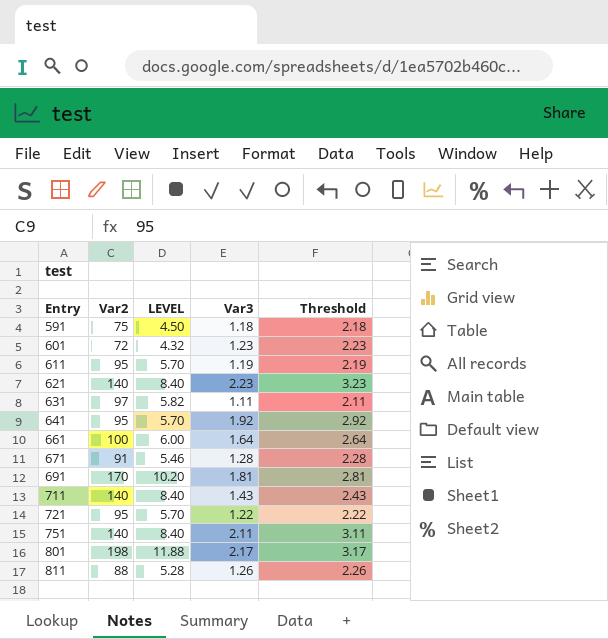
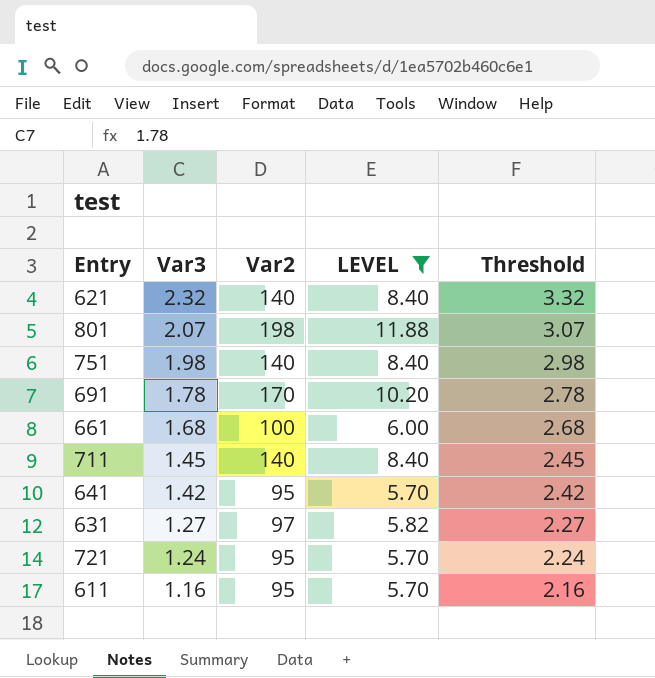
filter: none -> LEVEL >= 5.70
row order: Entry ascending -> Var3 descending
column Var3 | position: 4 -> 2
621 | Var3: 2.23 -> 2.32
621 | Threshold: 3.23 -> 3.32
801 | Var3: 2.17 -> 2.07
801 | Threshold: 3.17 -> 3.07
751 | Var3: 2.11 -> 1.98
751 | Threshold: 3.11 -> 2.98
691 | Var3: 1.81 -> 1.78
691 | Threshold: 2.81 -> 2.78
661 | Var3: 1.64 -> 1.68
661 | Threshold: 2.64 -> 2.68
711 | Var3: 1.43 -> 1.45
711 | Threshold: 2.43 -> 2.45
641 | Var3: 1.92 -> 1.42
641 | Threshold: 2.92 -> 2.42
631 | Var3: 1.11 -> 1.27
631 | Threshold: 2.11 -> 2.27
721 | Var3: 1.22 -> 1.24
721 | Threshold: 2.22 -> 2.24
611 | Var3: 1.19 -> 1.16
611 | Threshold: 2.19 -> 2.16

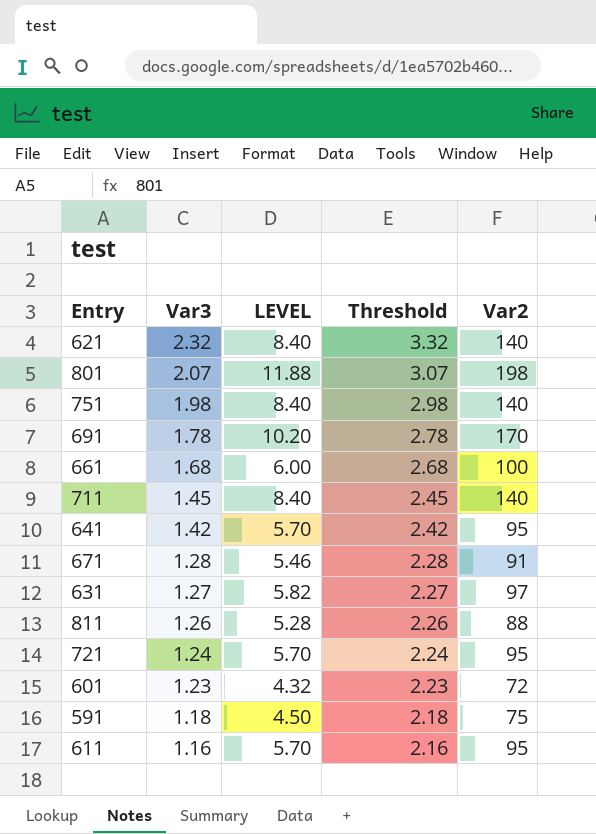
filter: LEVEL >= 5.70 -> none
column Var2 | position: 3 -> 5

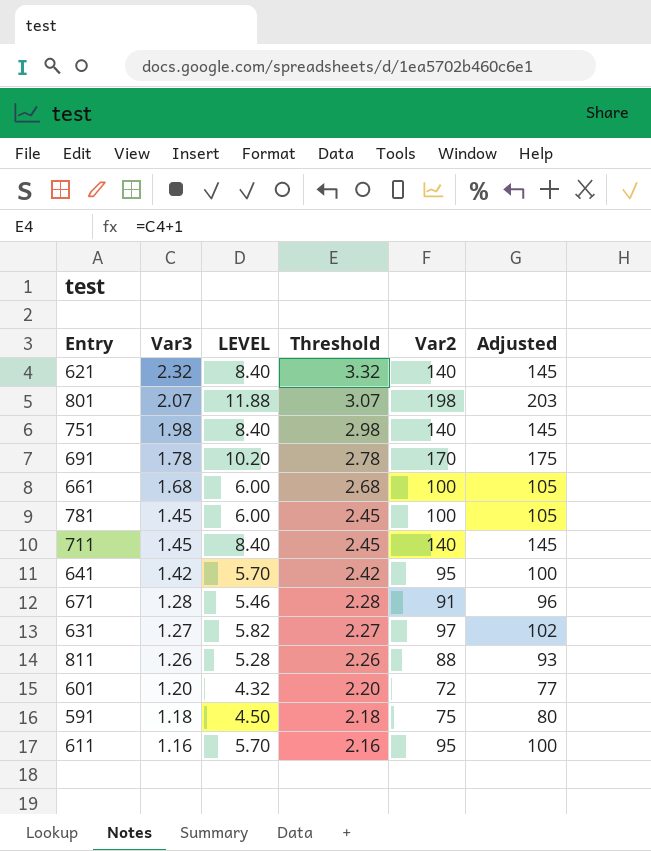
column Adjusted | formula: none -> [Var2] + 5
row 721: 1.24 | 5.70 | 2.24 | 95 -> none
row 781: none -> 1.45 | 6.00 | 2.45 | 100 | 105
601 | Var3: 1.23 -> 1.20
601 | Threshold: 2.23 -> 2.20

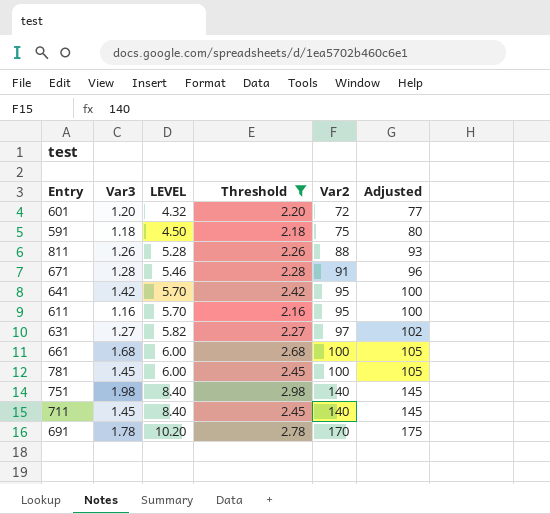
filter: none -> Threshold <= 2.98
row order: Var3 descending -> LEVEL ascending

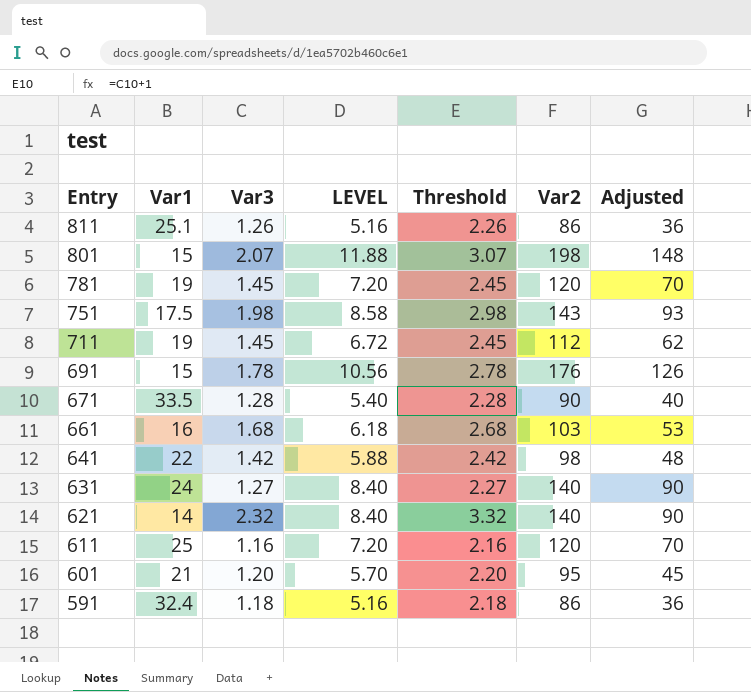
filter: Threshold <= 2.98 -> none
row order: LEVEL ascending -> Entry descending
column Var1 | position: none -> 2
column Adjusted | formula: [Var2] + 5 -> [Var2] - 50
811 | LEVEL: 5.28 -> 5.16
811 | Var2: 88 -> 86
781 | LEVEL: 6.00 -> 7.20
781 | Var2: 100 -> 120
751 | LEVEL: 8.40 -> 8.58
751 | Var2: 140 -> 143
711 | LEVEL: 8.40 -> 6.72
711 | Var2: 140 -> 112
691 | LEVEL: 10.20 -> 10.56
691 | Var2: 170 -> 176
671 | LEVEL: 5.46 -> 5.40
671 | Var2: 91 -> 90
661 | LEVEL: 6.00 -> 6.18
661 | Var2: 100 -> 103
641 | LEVEL: 5.70 -> 5.88
641 | Var2: 95 -> 98
631 | LEVEL: 5.82 -> 8.40
631 | Var2: 97 -> 140
611 | LEVEL: 5.70 -> 7.20
611 | Var2: 95 -> 120
601 | LEVEL: 4.32 -> 5.70
601 | Var2: 72 -> 95
591 | LEVEL: 4.50 -> 5.16
591 | Var2: 75 -> 86

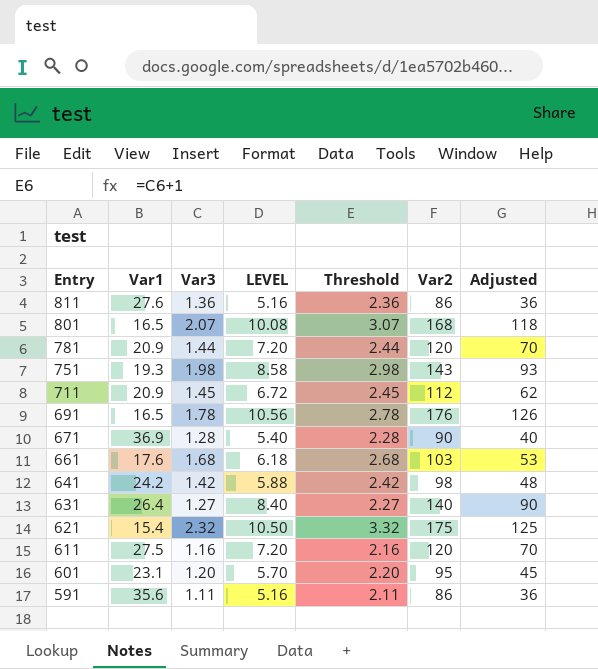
811 | Var1: 25.1 -> 27.6
811 | Var3: 1.26 -> 1.36
811 | Threshold: 2.26 -> 2.36
801 | Var1: 15 -> 16.5
801 | LEVEL: 11.88 -> 10.08
801 | Var2: 198 -> 168
801 | Adjusted: 148 -> 118
781 | Var1: 19 -> 20.9
781 | Var3: 1.45 -> 1.44
781 | Threshold: 2.45 -> 2.44
751 | Var1: 17.5 -> 19.3
711 | Var1: 19 -> 20.9
691 | Var1: 15 -> 16.5
671 | Var1: 33.5 -> 36.9
661 | Var1: 16 -> 17.6
641 | Var1: 22 -> 24.2
631 | Var1: 24 -> 26.4
621 | Var1: 14 -> 15.4
621 | LEVEL: 8.40 -> 10.50
621 | Var2: 140 -> 175
621 | Adjusted: 90 -> 125
611 | Var1: 25 -> 27.5
601 | Var1: 21 -> 23.1
591 | Var1: 32.4 -> 35.6
591 | Var3: 1.18 -> 1.11
591 | Threshold: 2.18 -> 2.11

